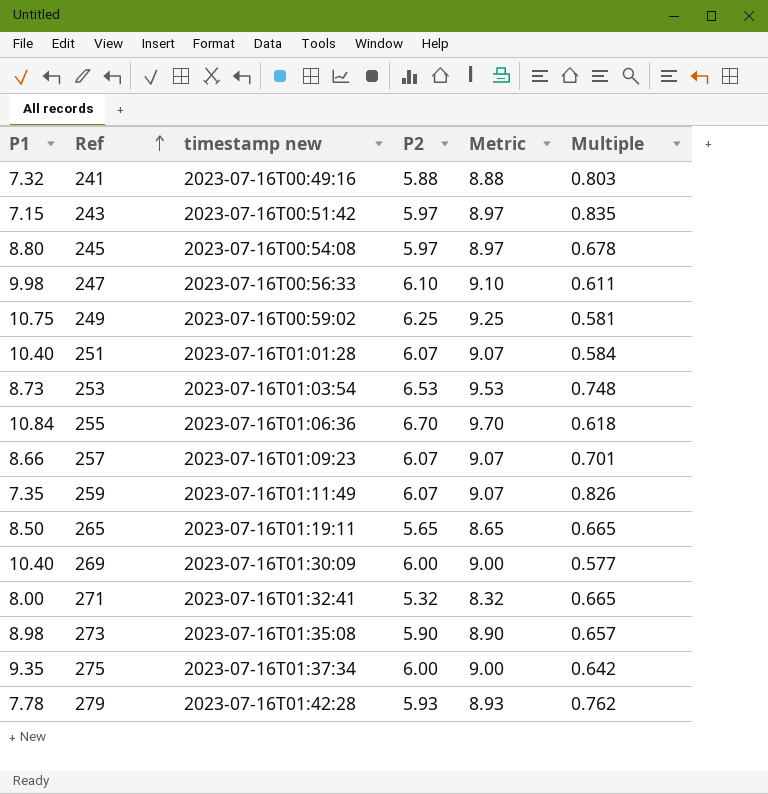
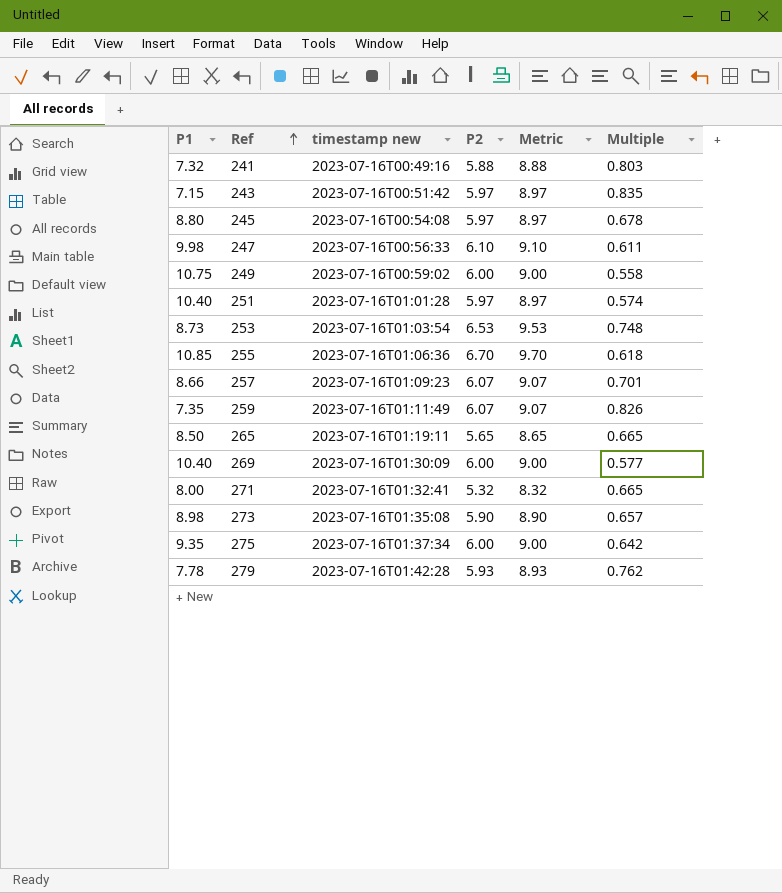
249 | P2: 6.25 -> 6.00
249 | Metric: 9.25 -> 9.00
249 | Multiple: 0.581 -> 0.558
251 | P2: 6.07 -> 5.97
251 | Metric: 9.07 -> 8.97
251 | Multiple: 0.584 -> 0.574
255 | P1: 10.84 -> 10.85

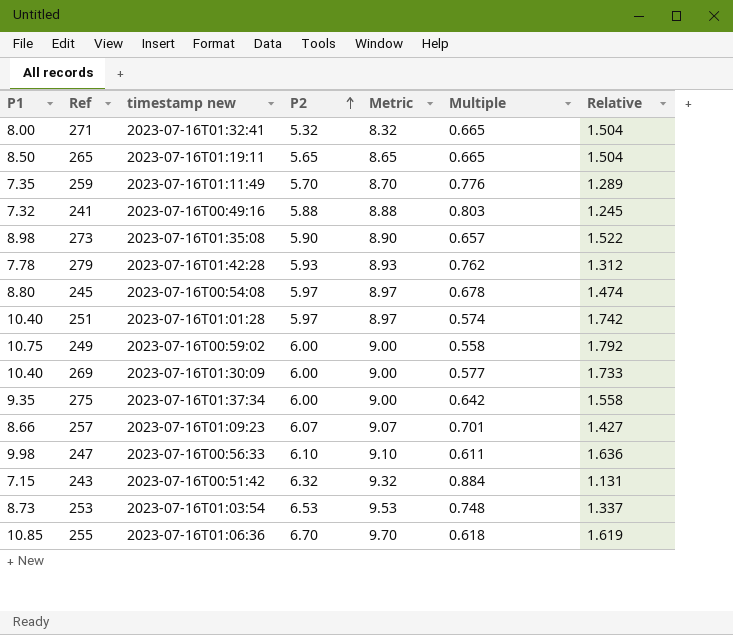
row order: Ref ascending -> P2 ascending
column Relative | formula: none -> [P1] / [P2]
259 | P2: 6.07 -> 5.70
259 | Metric: 9.07 -> 8.70
259 | Multiple: 0.826 -> 0.776
243 | P2: 5.97 -> 6.32
243 | Metric: 8.97 -> 9.32
243 | Multiple: 0.835 -> 0.884

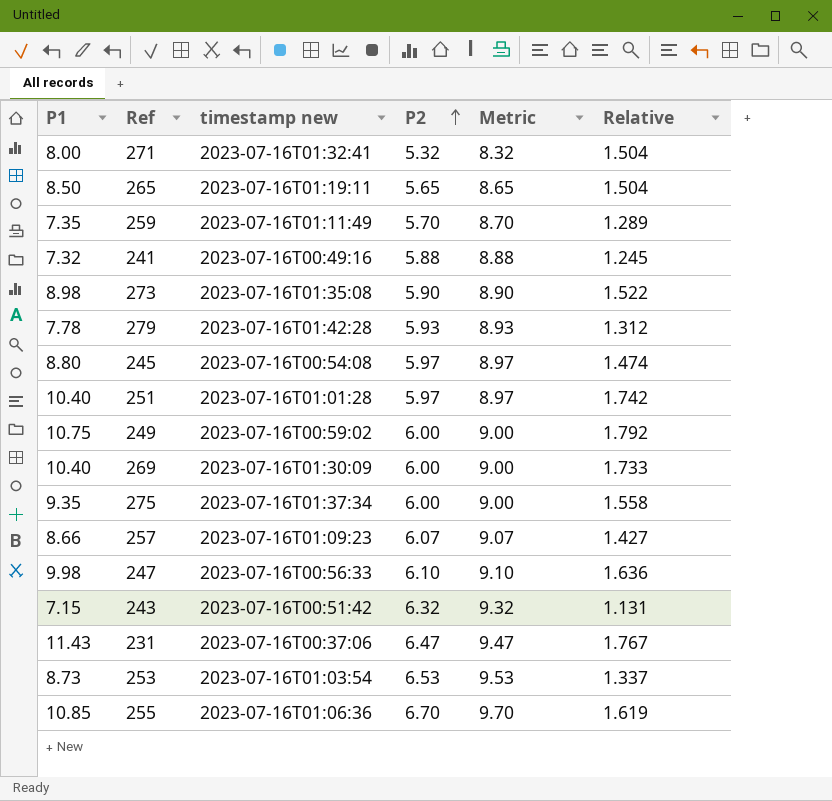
column Multiple | formula: [P2] / [P1] -> none
row 231: none -> 11.43 | 2023-07-16T00:37:06 | 6.47 | 9.47 | 1.767

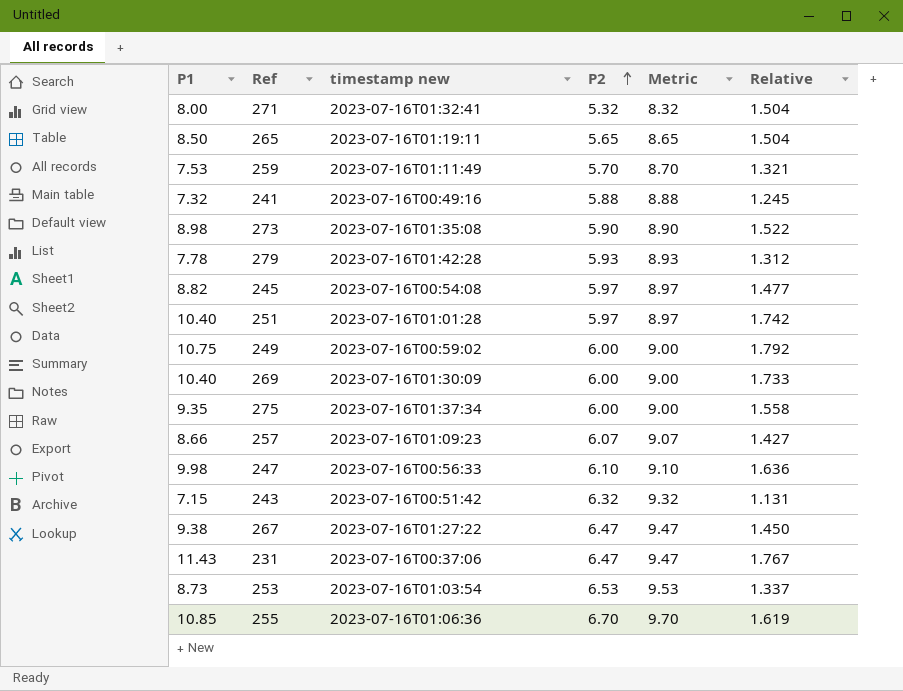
259 | P1: 7.35 -> 7.53
259 | Relative: 1.289 -> 1.321
245 | P1: 8.80 -> 8.82
245 | Relative: 1.474 -> 1.477
row 267: none -> 9.38 | 2023-07-16T01:27:22 | 6.47 | 9.47 | 1.450

